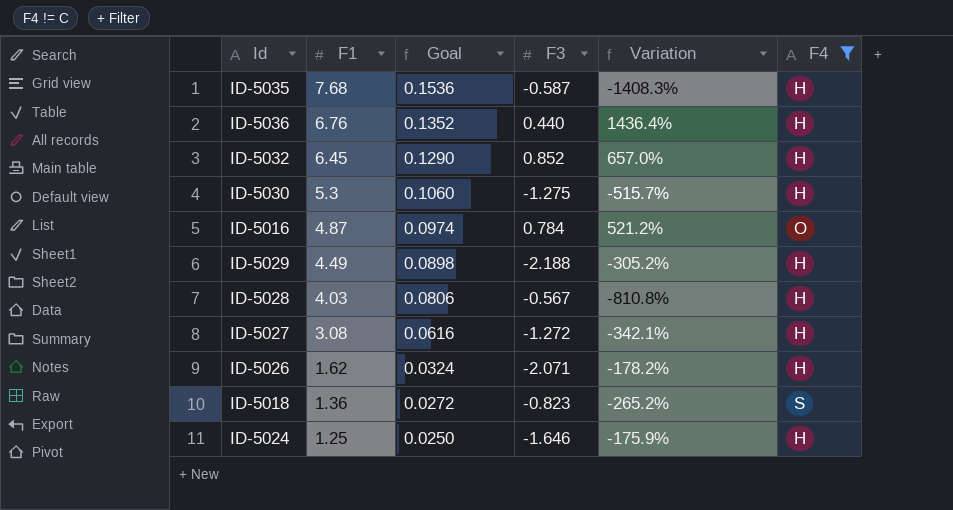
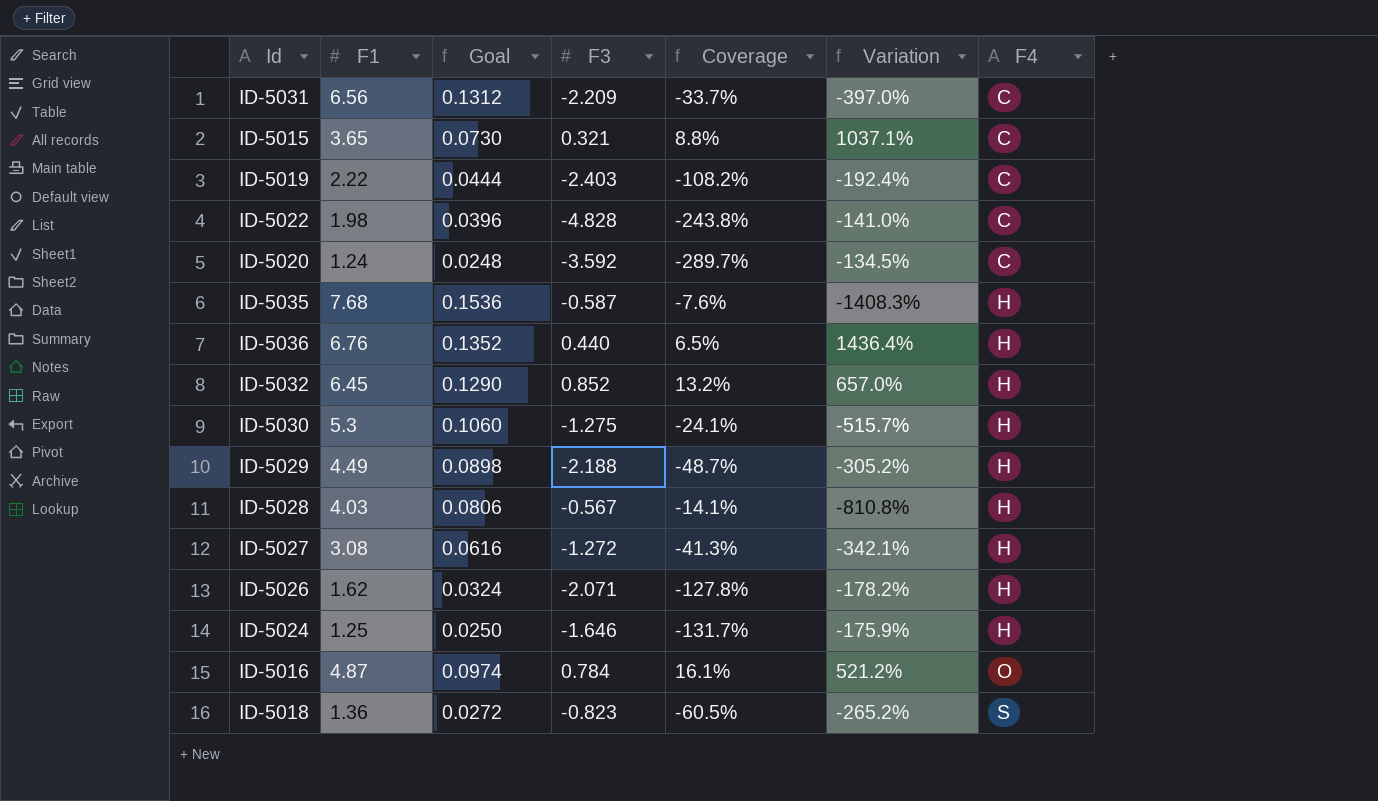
filter: F4 != C -> none
row order: F1 descending -> F4 ascending
column Coverage | formula: none -> [F3] / [F1]

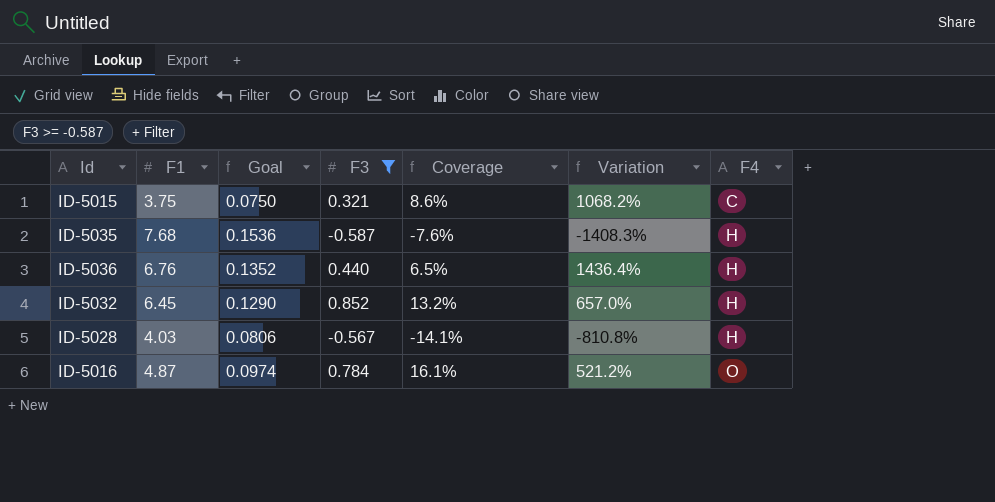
filter: none -> F3 >= -0.587
ID-5015 | F1: 3.65 -> 3.75
ID-5015 | Goal: 0.0730 -> 0.0750
ID-5015 | Coverage: 8.8% -> 8.6%
ID-5015 | Variation: 1037.1% -> 1068.2%

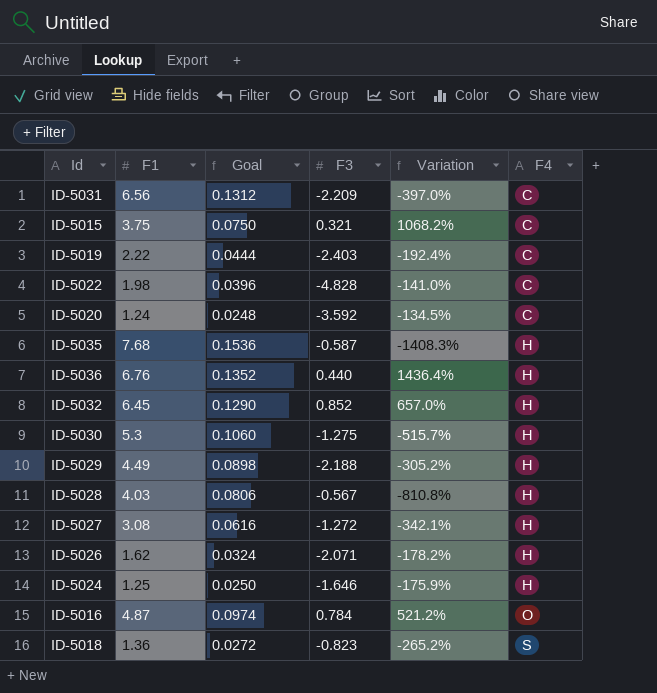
filter: F3 >= -0.587 -> none
column Coverage | formula: [F3] / [F1] -> none

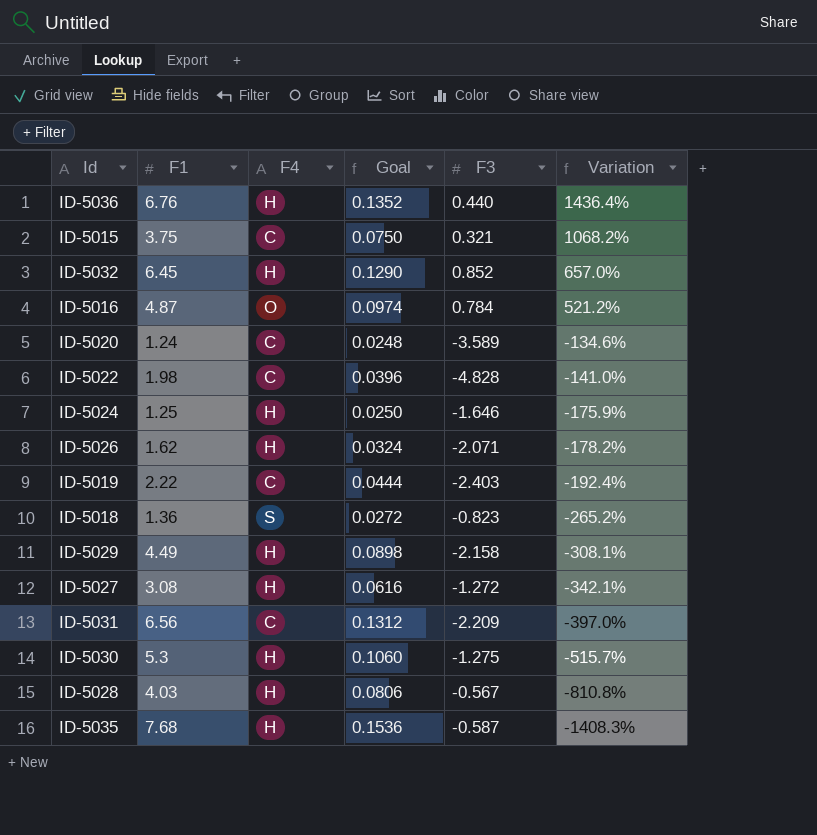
row order: F4 ascending -> Variation descending
column F4 | position: 6 -> 3
ID-5020 | F3: -3.592 -> -3.589
ID-5020 | Variation: -134.5% -> -134.6%
ID-5029 | F3: -2.188 -> -2.158
ID-5029 | Variation: -305.2% -> -308.1%

